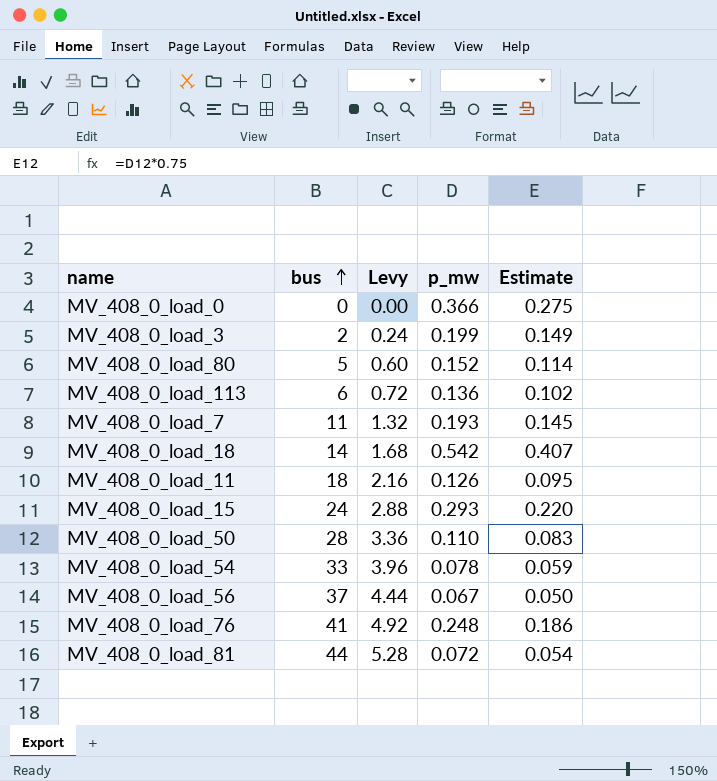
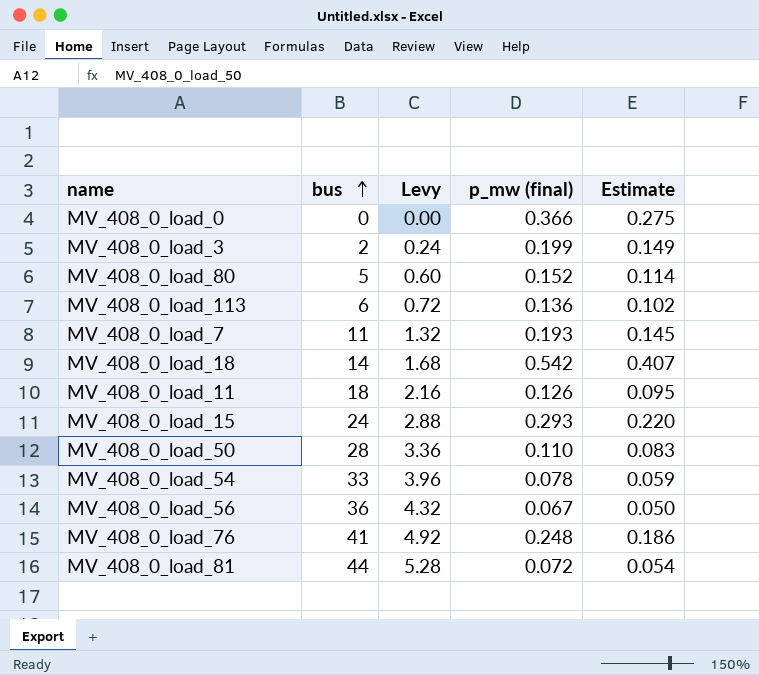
column name: p_mw -> p_mw (final)
MV_408_0_load_56 | bus: 37 -> 36
MV_408_0_load_56 | Levy: 4.44 -> 4.32

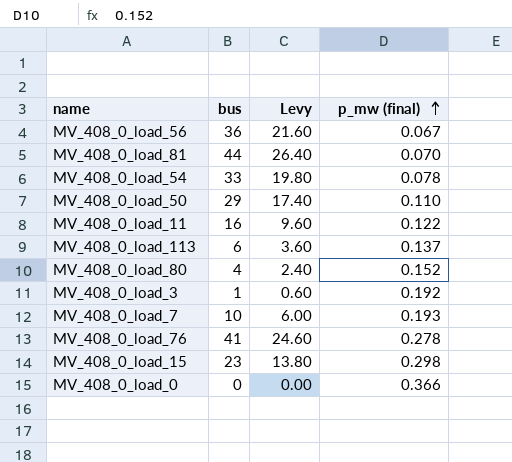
row order: bus ascending -> p_mw (final) ascending
column Estimate | formula: [p_mw (final)] * 0.75 -> none
column Levy | formula: [bus] * 0.12 -> [bus] * 0.6
row MV_408_0_load_18: 14 | 1.68 | 0.542 | 0.407 -> none
MV_408_0_load_81 | p_mw (final): 0.072 -> 0.070
MV_408_0_load_50 | bus: 28 -> 29
MV_408_0_load_11 | bus: 18 -> 16
MV_408_0_load_11 | p_mw (final): 0.126 -> 0.122
MV_408_0_load_113 | p_mw (final): 0.136 -> 0.137
MV_408_0_load_80 | bus: 5 -> 4
MV_408_0_load_3 | bus: 2 -> 1
MV_408_0_load_3 | p_mw (final): 0.199 -> 0.192
MV_408_0_load_7 | bus: 11 -> 10
MV_408_0_load_76 | p_mw (final): 0.248 -> 0.278
MV_408_0_load_15 | bus: 24 -> 23
MV_408_0_load_15 | p_mw (final): 0.293 -> 0.298

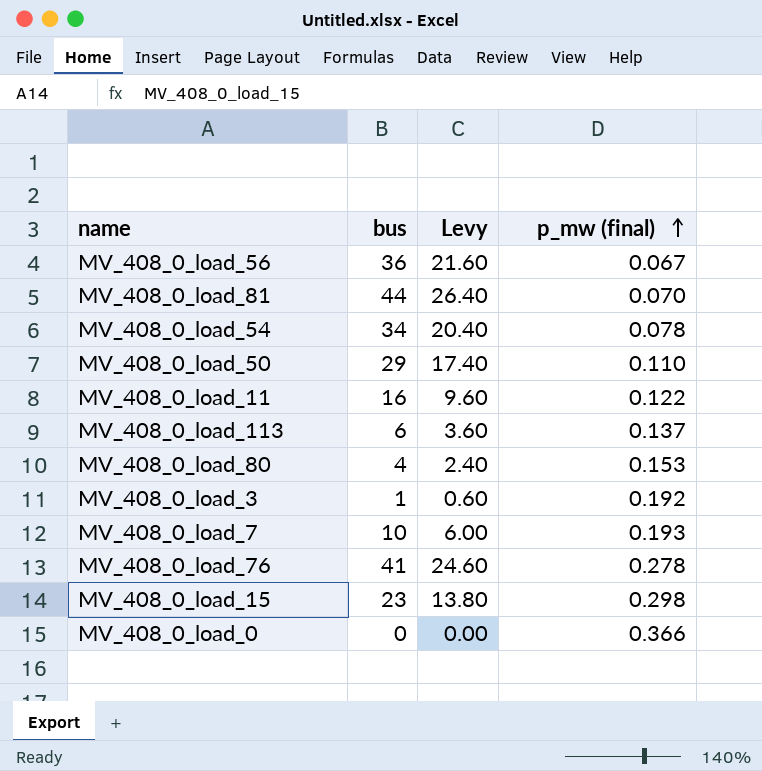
MV_408_0_load_54 | bus: 33 -> 34
MV_408_0_load_54 | Levy: 19.80 -> 20.40
MV_408_0_load_80 | p_mw (final): 0.152 -> 0.153

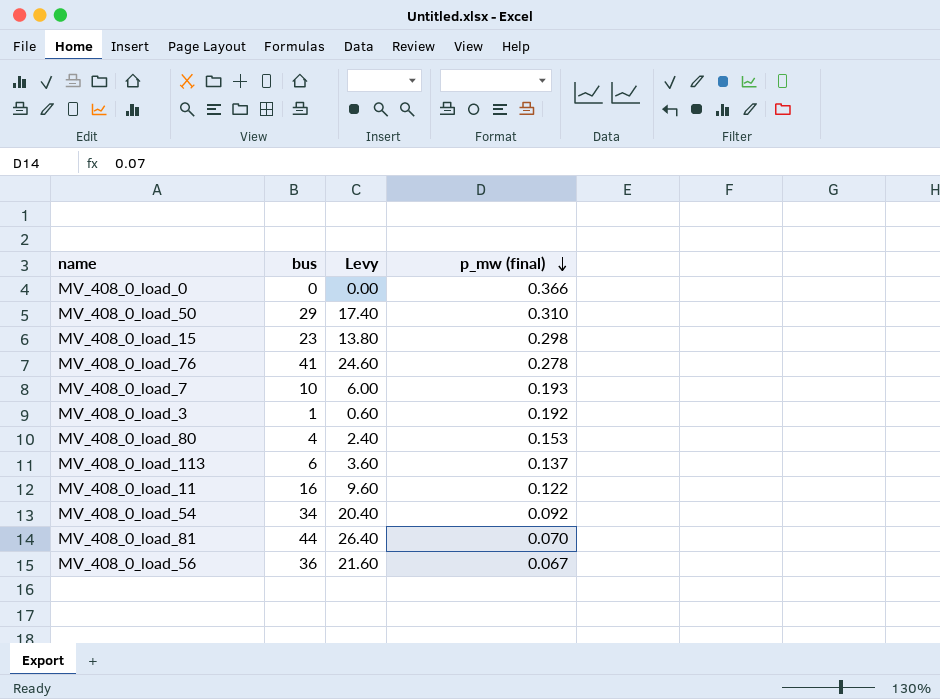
row order: p_mw (final) ascending -> p_mw (final) descending
MV_408_0_load_50 | p_mw (final): 0.110 -> 0.310
MV_408_0_load_54 | p_mw (final): 0.078 -> 0.092

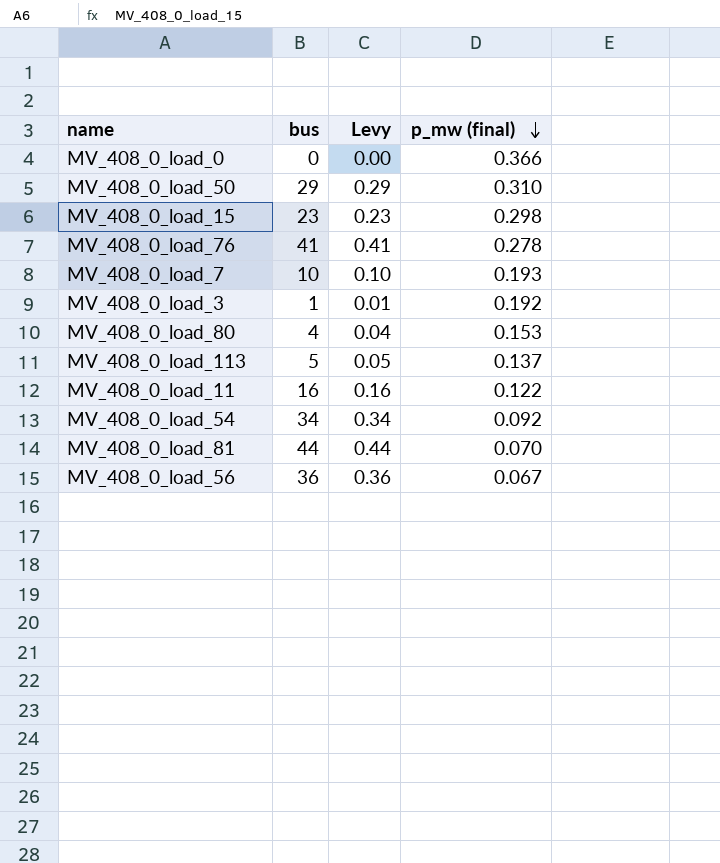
column Levy | formula: [bus] * 0.6 -> [bus] * 0.01
MV_408_0_load_113 | bus: 6 -> 5

